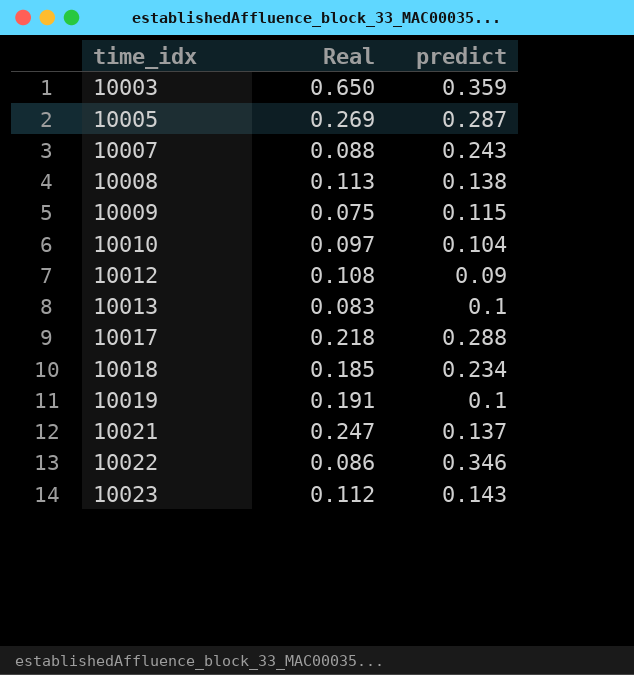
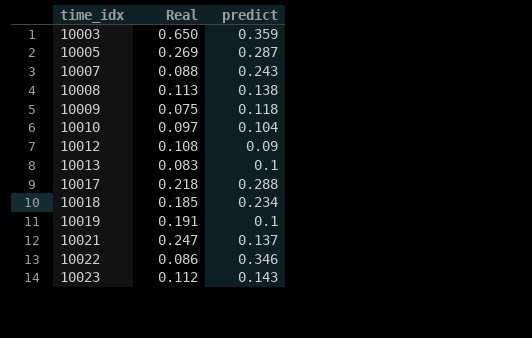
10009 | predict: 0.115 -> 0.118

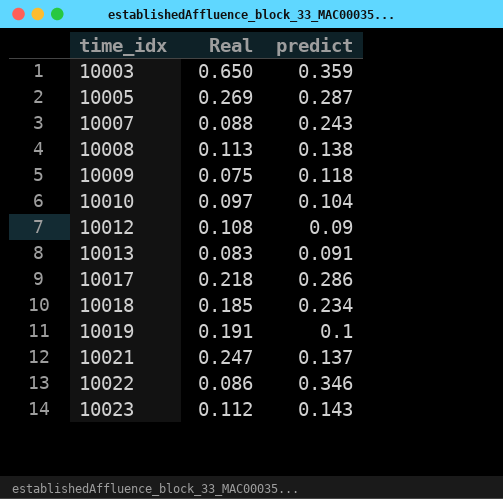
10013 | predict: 0.1 -> 0.091
10017 | predict: 0.288 -> 0.286

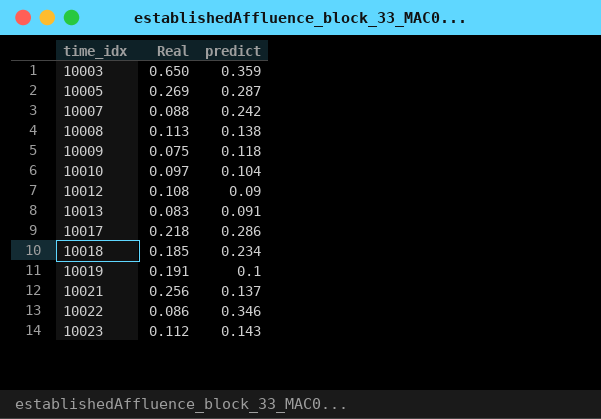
10007 | predict: 0.243 -> 0.242
10021 | Real: 0.247 -> 0.256

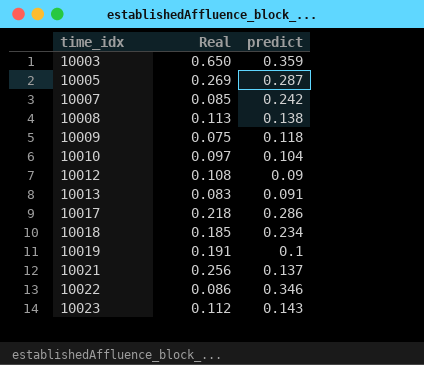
10007 | Real: 0.088 -> 0.085

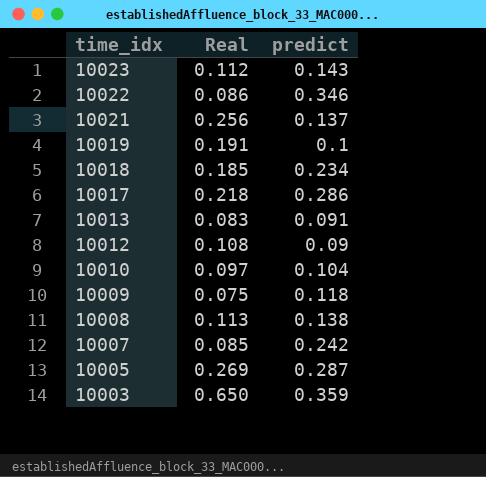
row order: time_idx ascending -> time_idx descending

